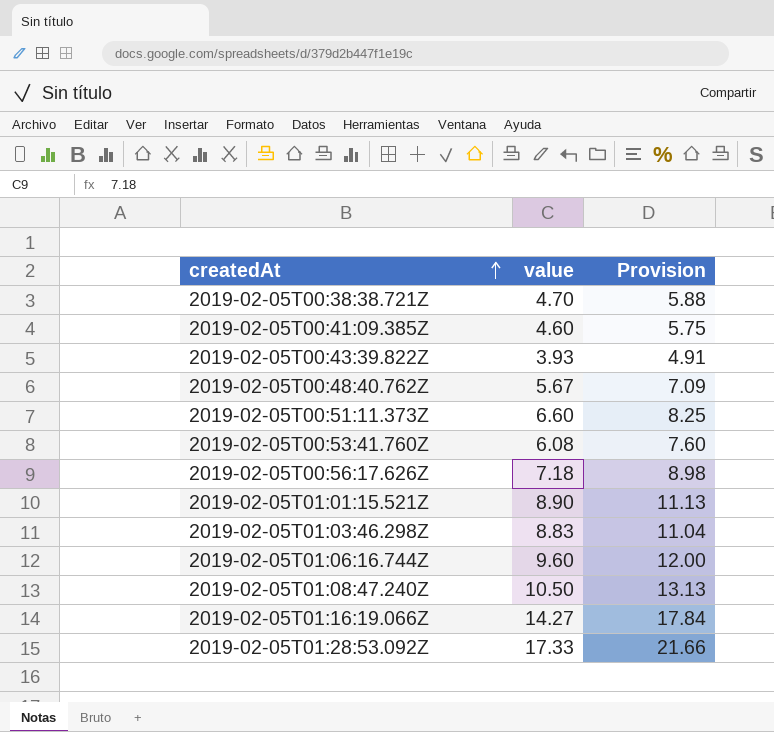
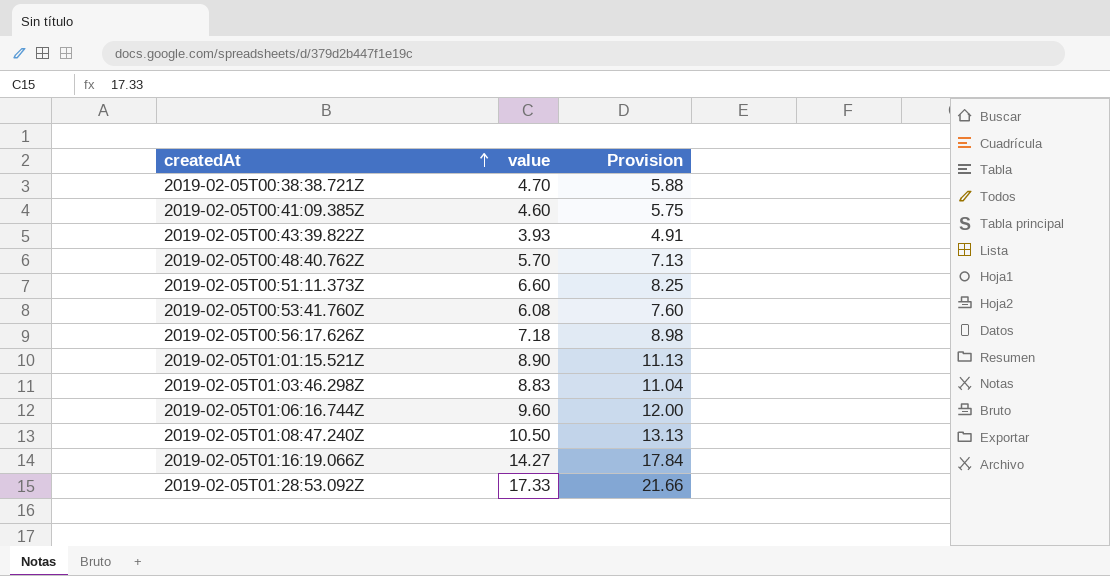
2019-02-05T00:48:40.762Z | value: 5.67 -> 5.70
2019-02-05T00:48:40.762Z | Provision: 7.09 -> 7.13

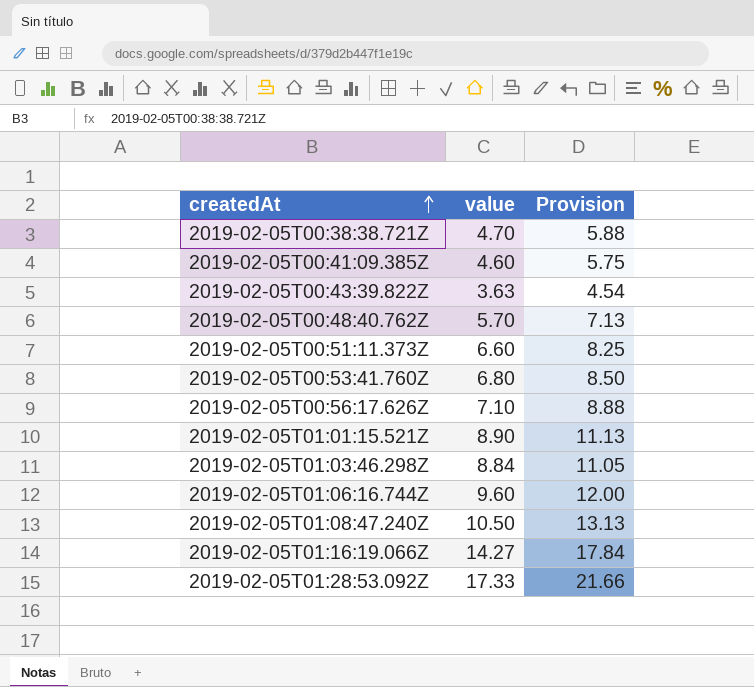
2019-02-05T00:43:39.822Z | value: 3.93 -> 3.63
2019-02-05T00:43:39.822Z | Provision: 4.91 -> 4.54
2019-02-05T00:53:41.760Z | value: 6.08 -> 6.80
2019-02-05T00:53:41.760Z | Provision: 7.60 -> 8.50
2019-02-05T00:56:17.626Z | value: 7.18 -> 7.10
2019-02-05T00:56:17.626Z | Provision: 8.98 -> 8.88
2019-02-05T01:03:46.298Z | value: 8.83 -> 8.84
2019-02-05T01:03:46.298Z | Provision: 11.04 -> 11.05

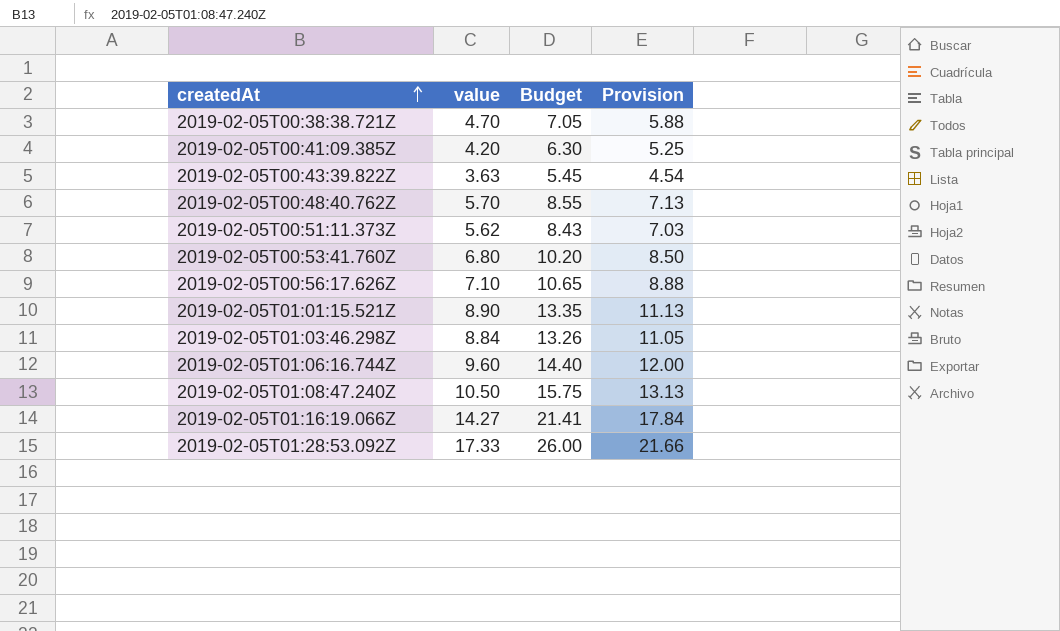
column Budget | formula: none -> [value] * 1.5
2019-02-05T00:41:09.385Z | value: 4.60 -> 4.20
2019-02-05T00:41:09.385Z | Provision: 5.75 -> 5.25
2019-02-05T00:51:11.373Z | value: 6.60 -> 5.62
2019-02-05T00:51:11.373Z | Provision: 8.25 -> 7.03

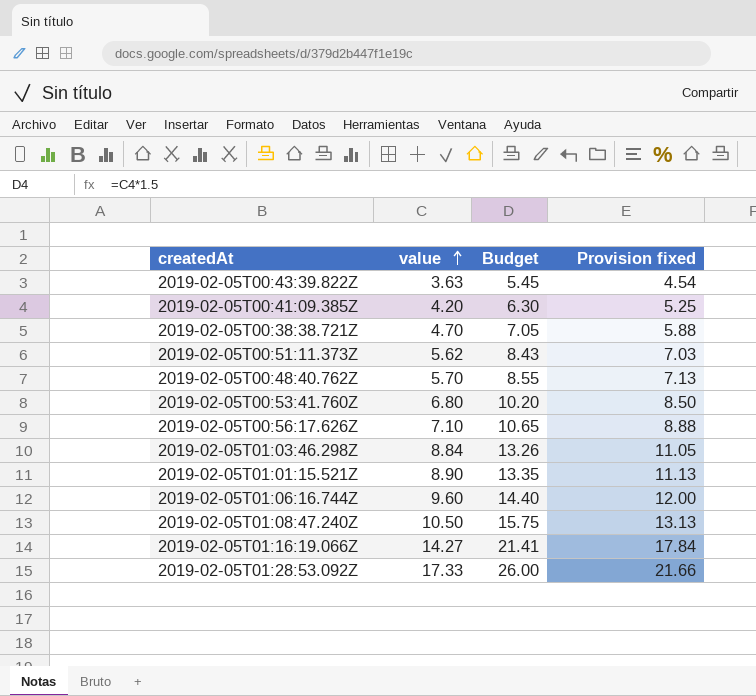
row order: createdAt ascending -> value ascending
column name: Provision -> Provision fixed

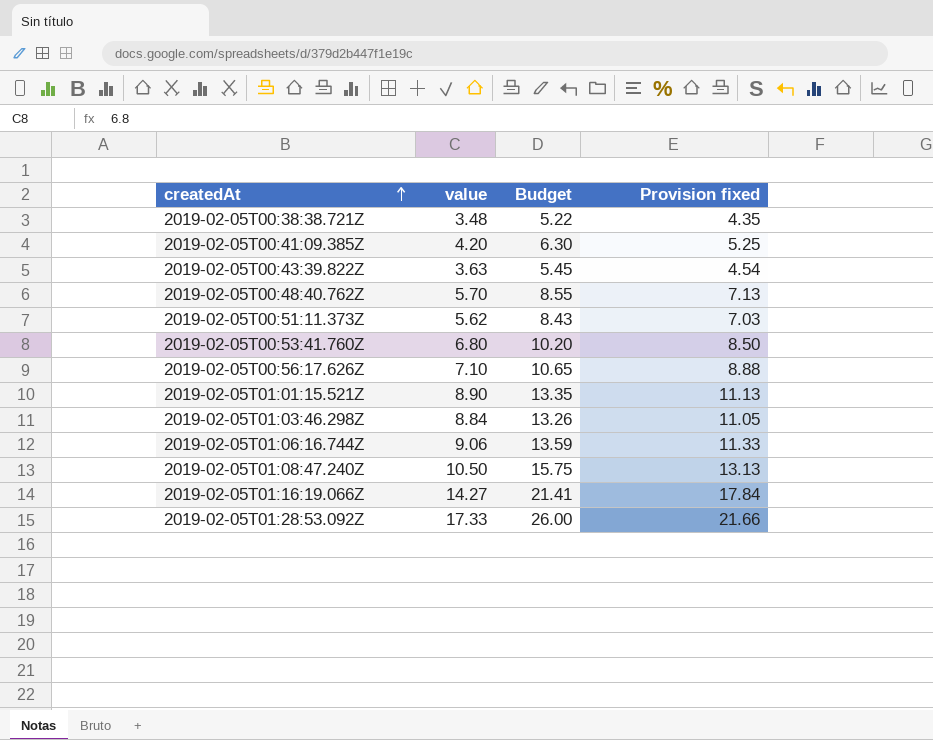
row order: value ascending -> createdAt ascending
2019-02-05T00:38:38.721Z | value: 4.70 -> 3.48
2019-02-05T00:38:38.721Z | Budget: 7.05 -> 5.22
2019-02-05T00:38:38.721Z | Provision fixed: 5.88 -> 4.35
2019-02-05T01:06:16.744Z | value: 9.60 -> 9.06
2019-02-05T01:06:16.744Z | Budget: 14.40 -> 13.59
2019-02-05T01:06:16.744Z | Provision fixed: 12.00 -> 11.33

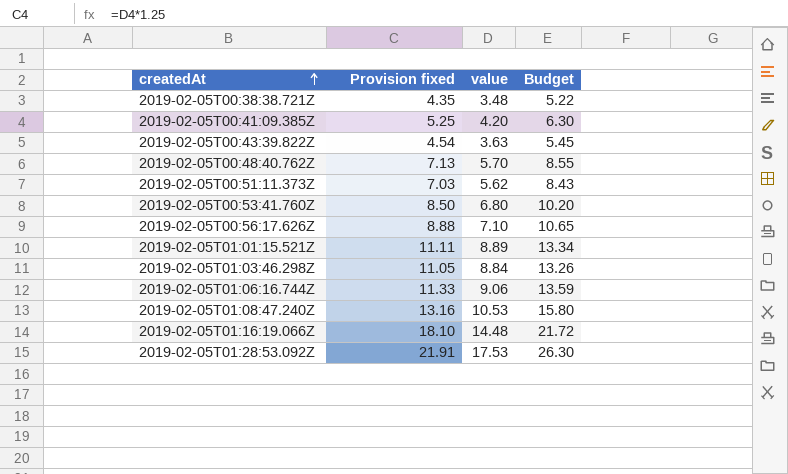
column Provision fixed | position: 4 -> 2
2019-02-05T01:01:15.521Z | Provision fixed: 11.13 -> 11.11
2019-02-05T01:01:15.521Z | value: 8.90 -> 8.89
2019-02-05T01:01:15.521Z | Budget: 13.35 -> 13.34
2019-02-05T01:08:47.240Z | Provision fixed: 13.13 -> 13.16
2019-02-05T01:08:47.240Z | value: 10.50 -> 10.53
2019-02-05T01:08:47.240Z | Budget: 15.75 -> 15.80
2019-02-05T01:16:19.066Z | Provision fixed: 17.84 -> 18.10
2019-02-05T01:16:19.066Z | value: 14.27 -> 14.48
2019-02-05T01:16:19.066Z | Budget: 21.41 -> 21.72
2019-02-05T01:28:53.092Z | Provision fixed: 21.66 -> 21.91
2019-02-05T01:28:53.092Z | value: 17.33 -> 17.53
2019-02-05T01:28:53.092Z | Budget: 26.00 -> 26.30

